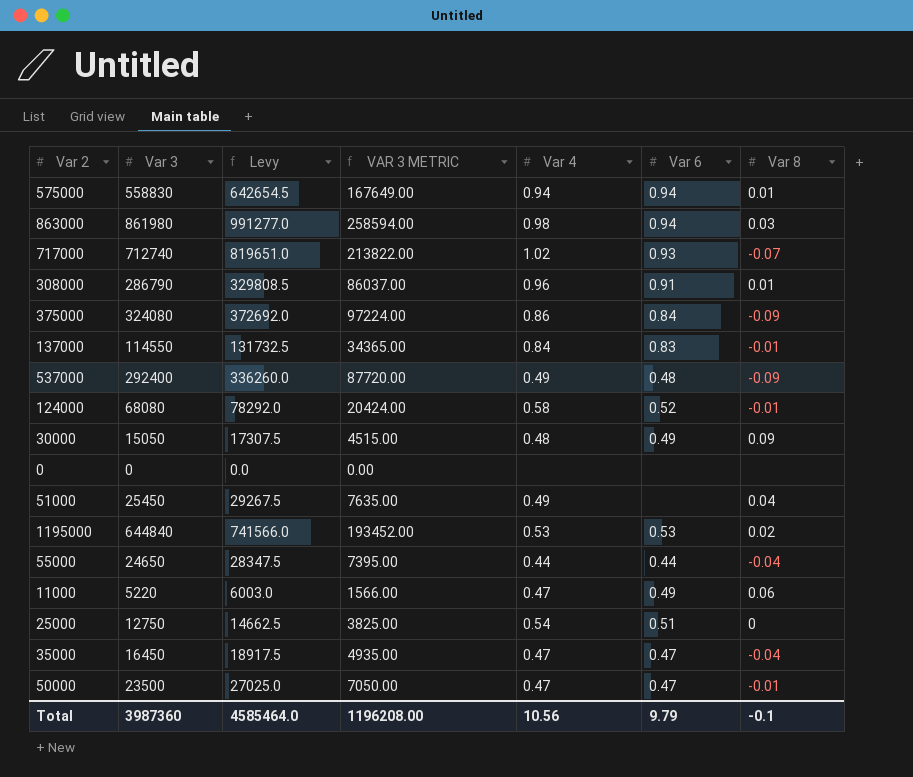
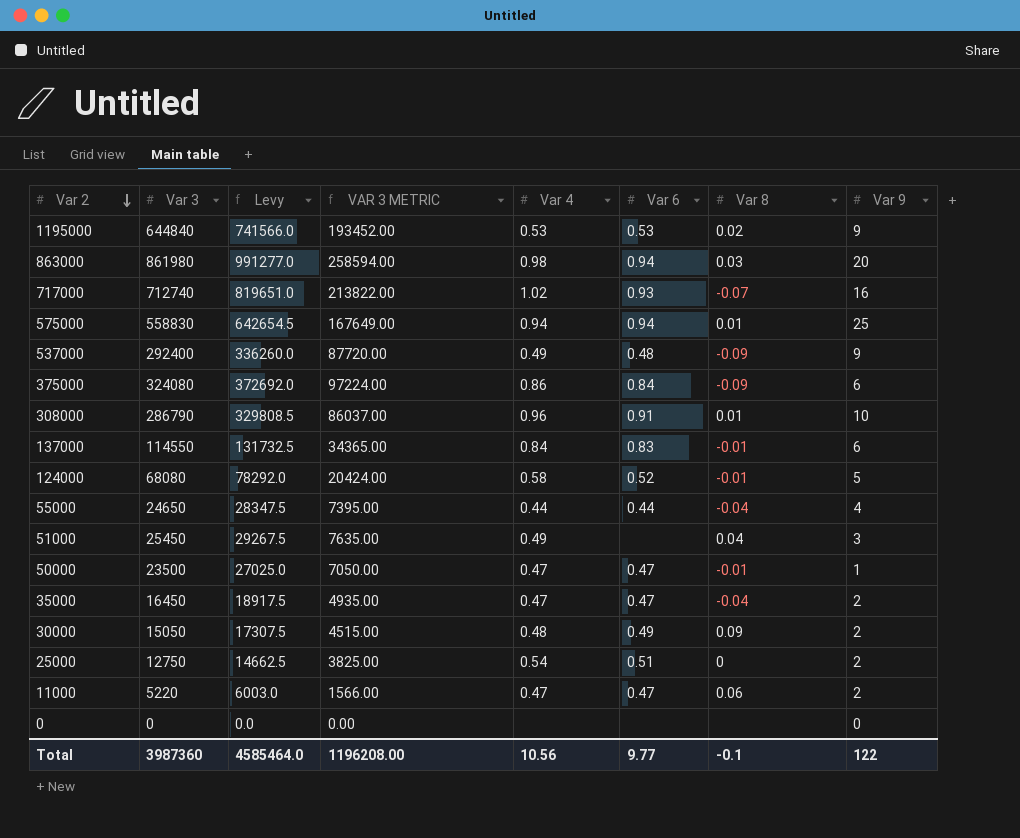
row order: none -> Var 2 descending
column Var 9 | position: none -> 8
11000 | Var 6: 0.49 -> 0.47
Total | Var 6: 9.79 -> 9.77

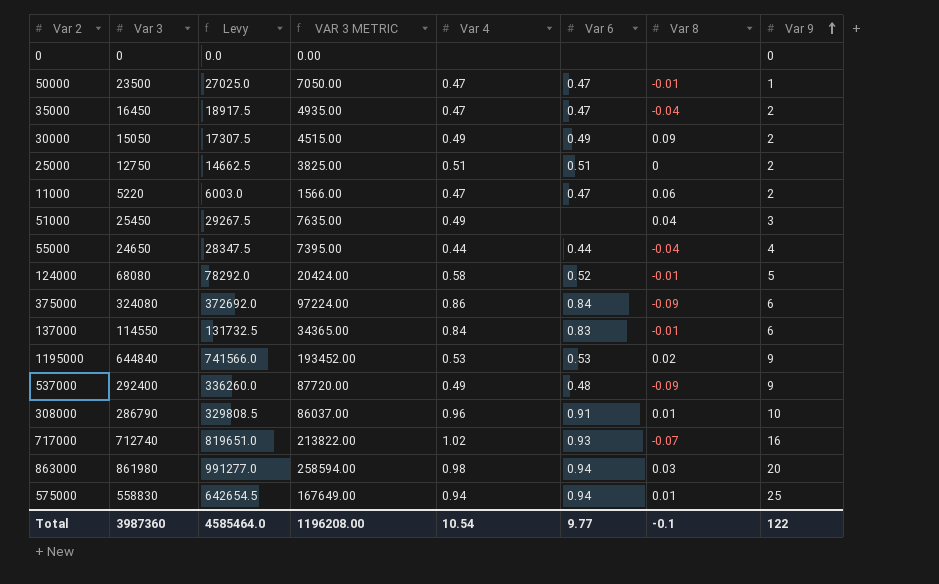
row order: Var 2 descending -> Var 9 ascending
30000 | Var 4: 0.48 -> 0.49
25000 | Var 4: 0.54 -> 0.51
Total | Var 4: 10.56 -> 10.54

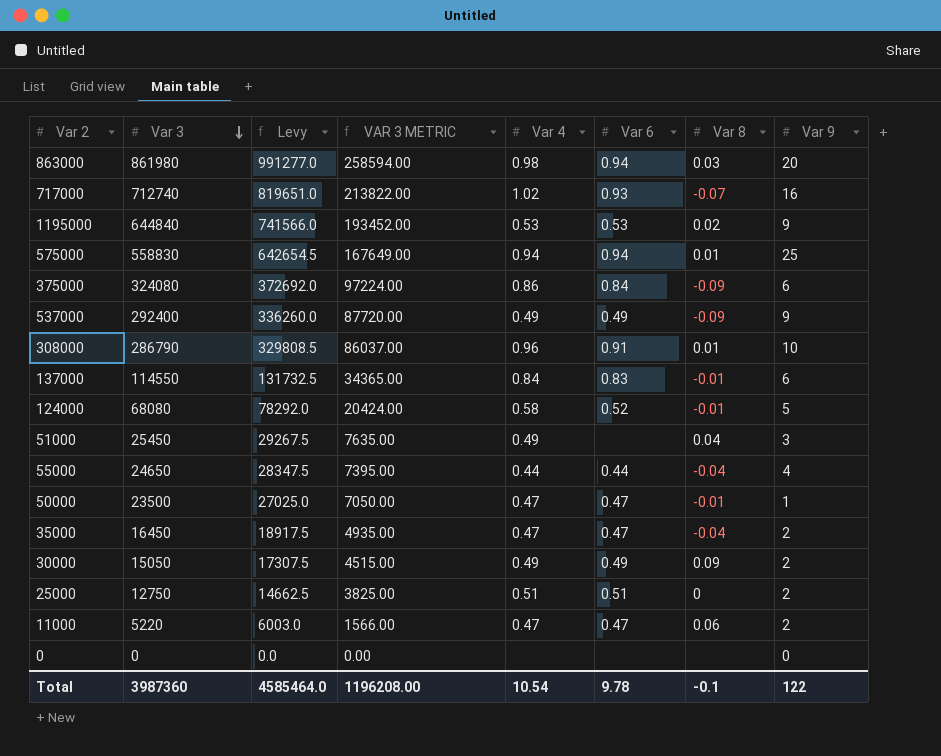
row order: Var 9 ascending -> Var 3 descending
537000 | Var 6: 0.48 -> 0.49
Total | Var 6: 9.77 -> 9.78

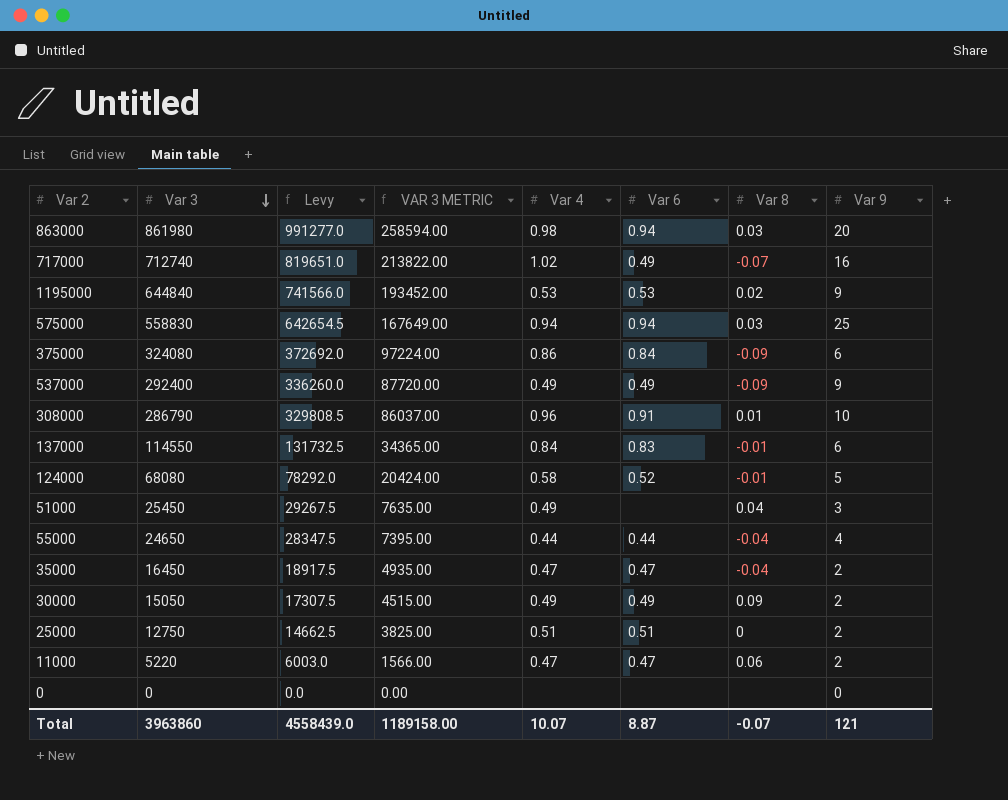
row 50000: 23500 | 27025.0 | 7050.00 | 0.47 | 0.47 | -0.01 | 1 -> none
717000 | Var 6: 0.93 -> 0.49
575000 | Var 8: 0.01 -> 0.03
Total | Var 3: 3987360 -> 3963860
Total | Levy: 4585464.0 -> 4558439.0
Total | VAR 3 METRIC: 1196208.00 -> 1189158.00
Total | Var 4: 10.54 -> 10.07
Total | Var 6: 9.78 -> 8.87
Total | Var 8: -0.1 -> -0.07
Total | Var 9: 122 -> 121

